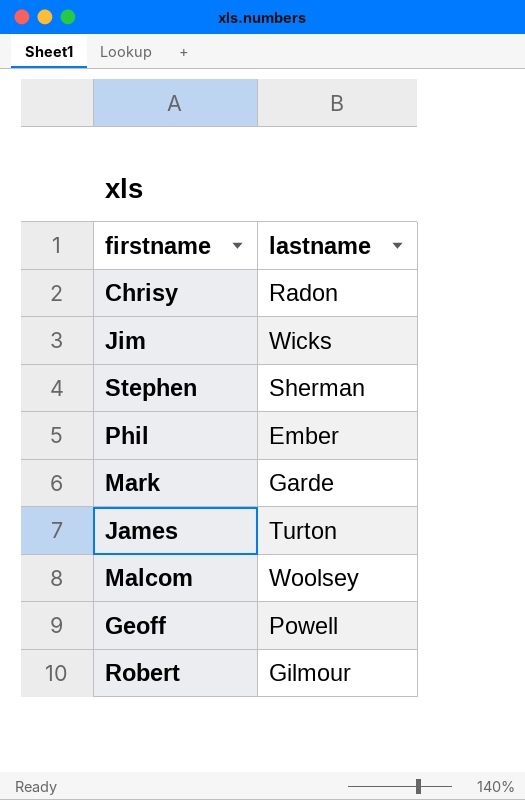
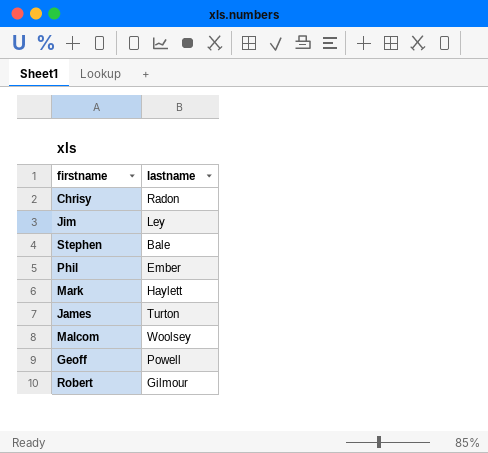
Jim | lastname: Wicks -> Ley
Stephen | lastname: Sherman -> Bale
Mark | lastname: Garde -> Haylett

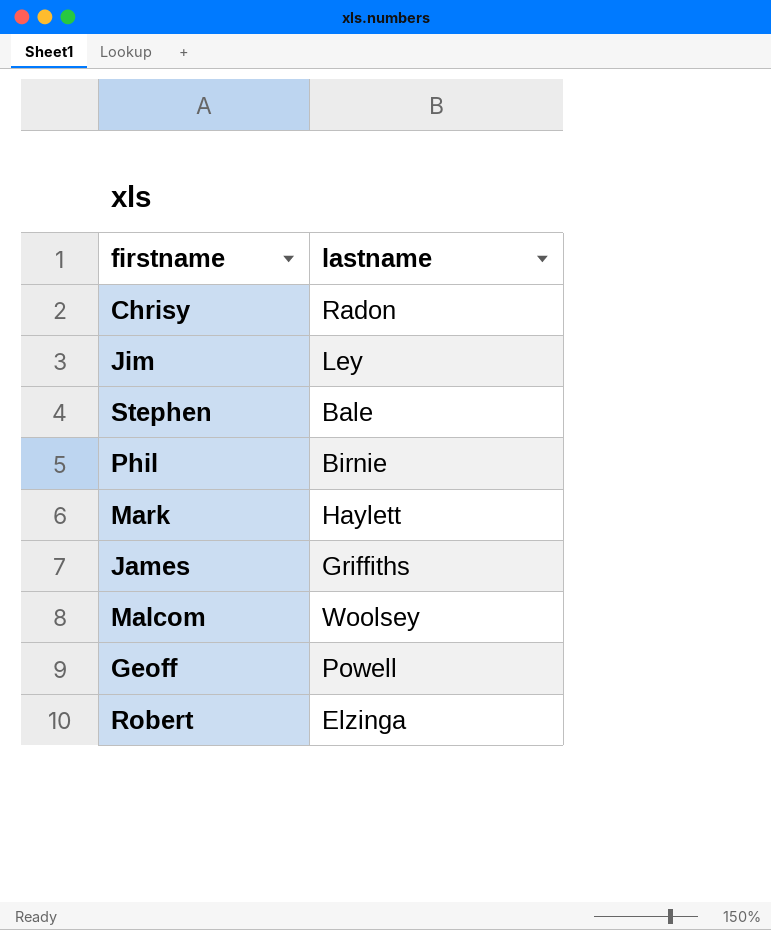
Phil | lastname: Ember -> Birnie
James | lastname: Turton -> Griffiths
Robert | lastname: Gilmour -> Elzinga

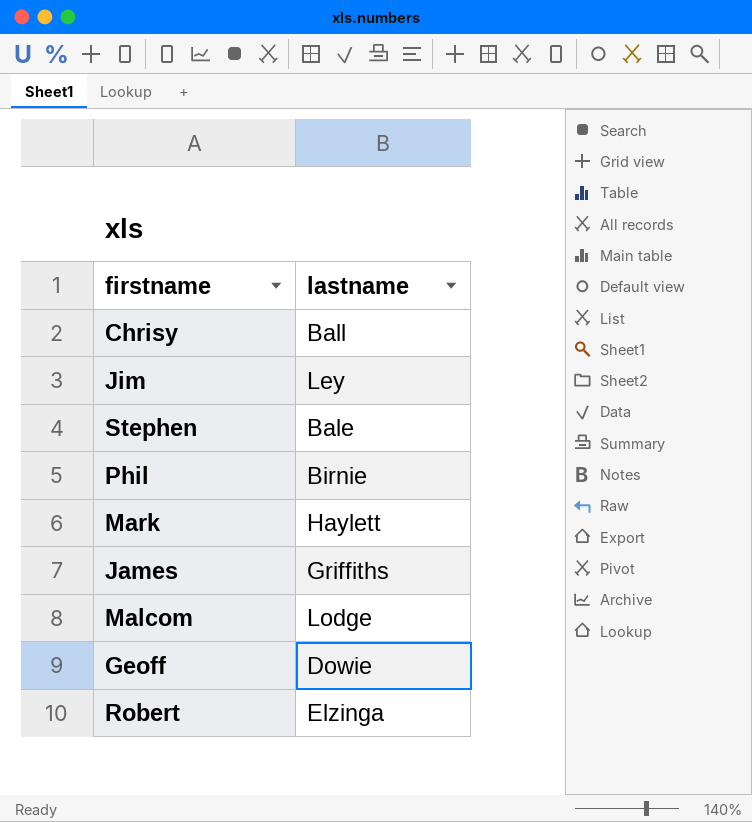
Chrisy | lastname: Radon -> Ball
Malcom | lastname: Woolsey -> Lodge
Geoff | lastname: Powell -> Dowie

